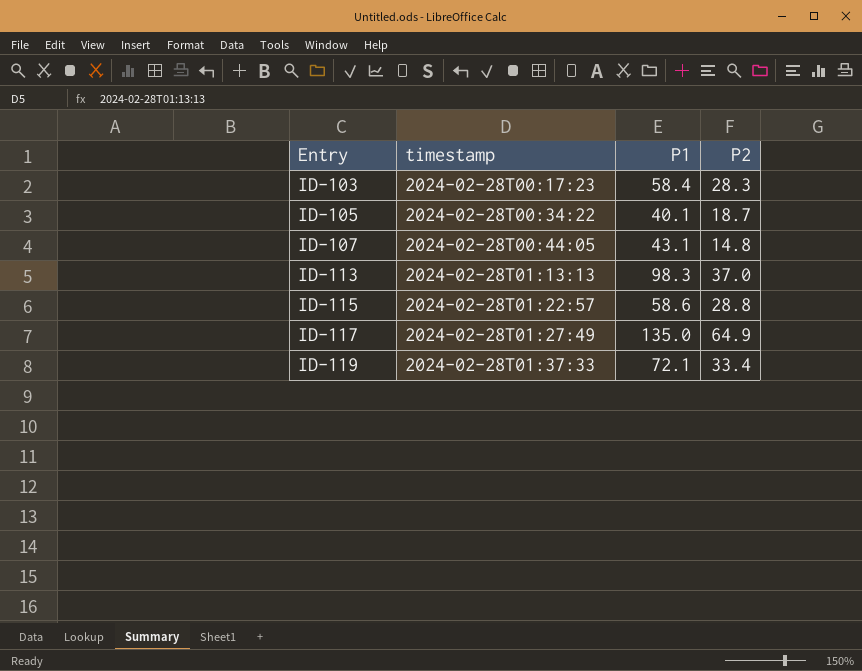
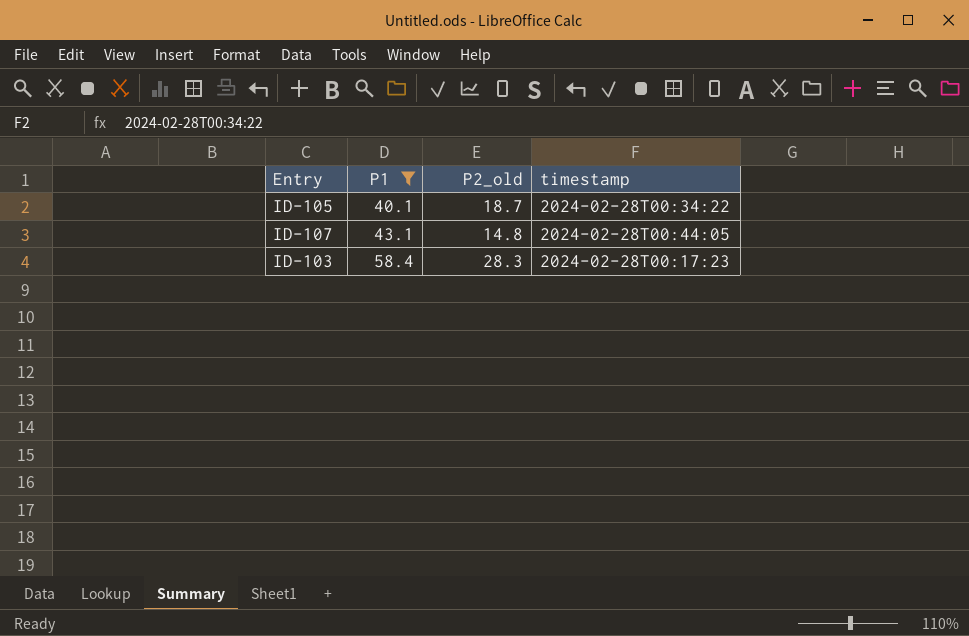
filter: none -> P1 <= 58.4
row order: Entry ascending -> P1 ascending
column name: P2 -> P2_old
column timestamp | position: 2 -> 4

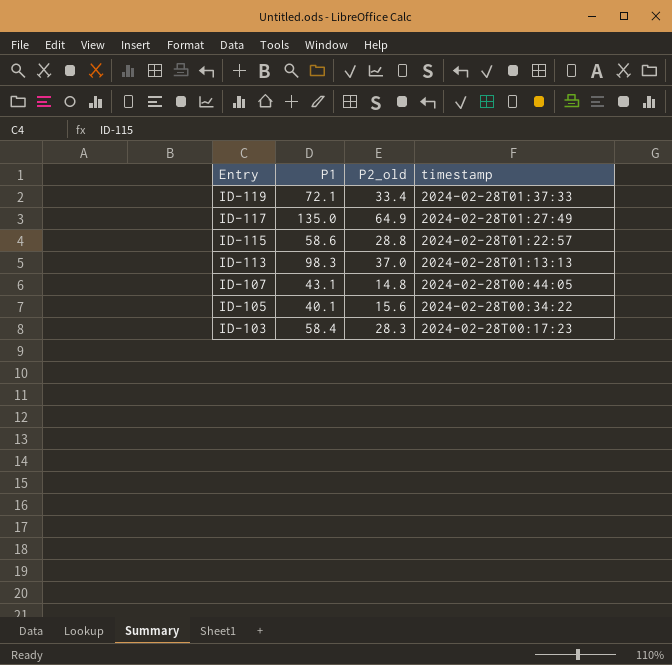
filter: P1 <= 58.4 -> none
row order: P1 ascending -> Entry descending
ID-105 | P2_old: 18.7 -> 15.6

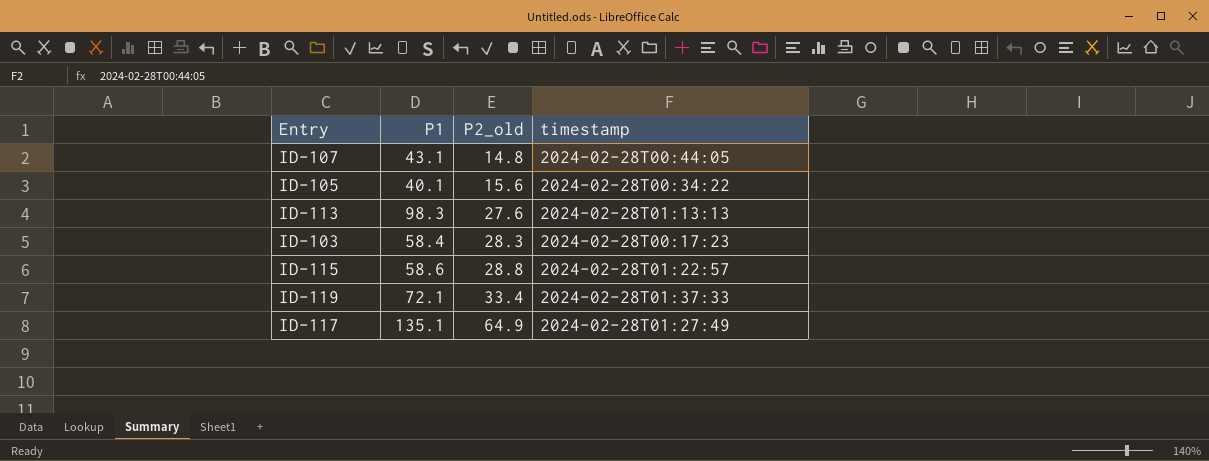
row order: Entry descending -> P2_old ascending
ID-113 | P2_old: 37.0 -> 27.6
ID-117 | P1: 135.0 -> 135.1

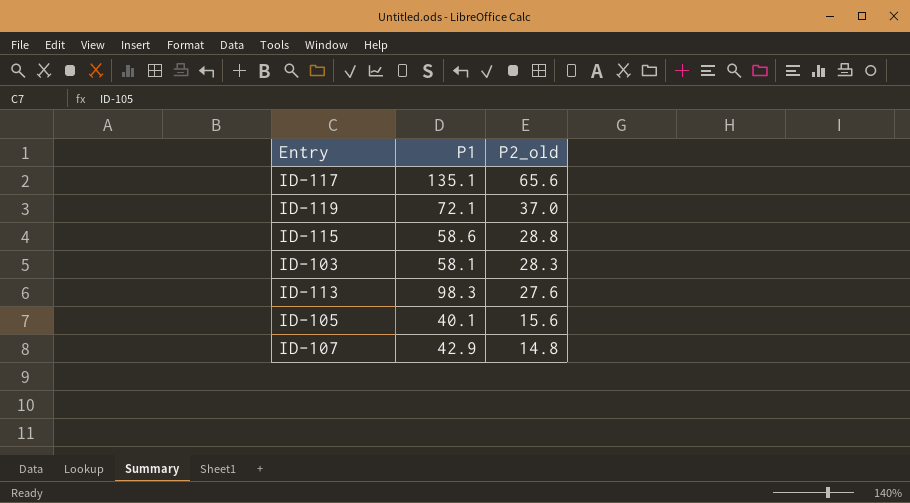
row order: P2_old ascending -> P2_old descending
column timestamp | position: 4 -> none
ID-117 | P2_old: 64.9 -> 65.6
ID-119 | P2_old: 33.4 -> 37.0
ID-103 | P1: 58.4 -> 58.1
ID-107 | P1: 43.1 -> 42.9

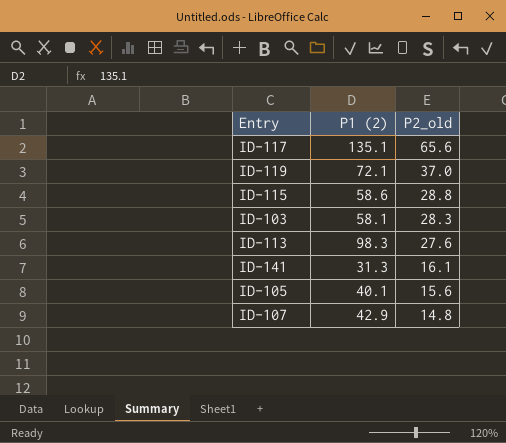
column name: P1 -> P1 (2)
row ID-141: none -> 31.3 | 16.1

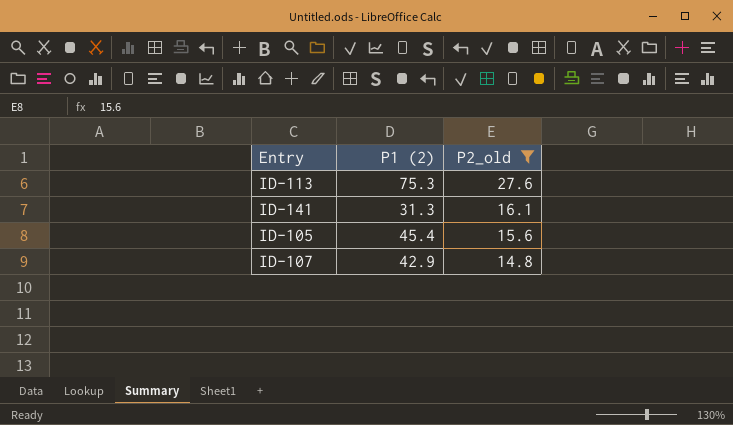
filter: none -> P2_old <= 27.6
ID-113 | P1 (2): 98.3 -> 75.3
ID-105 | P1 (2): 40.1 -> 45.4

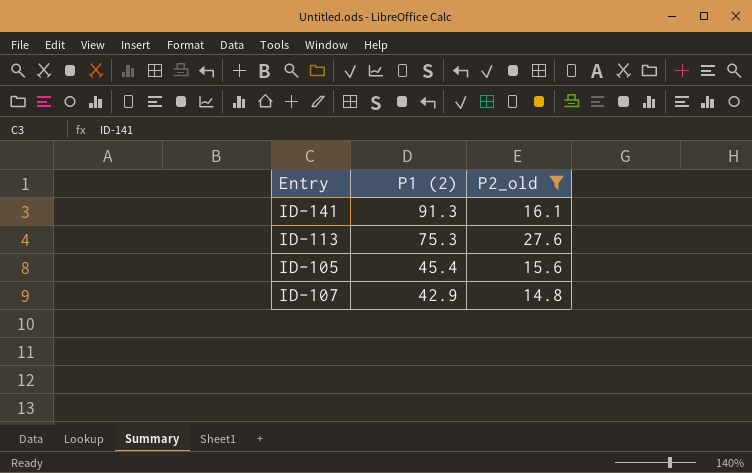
row order: P2_old descending -> P1 (2) descending
ID-141 | P1 (2): 31.3 -> 91.3

